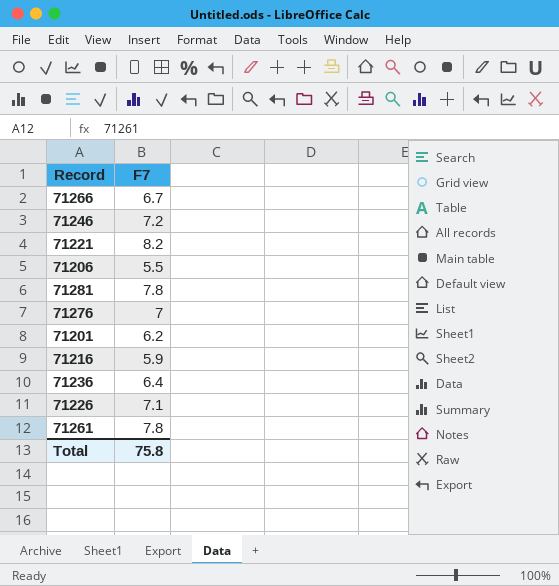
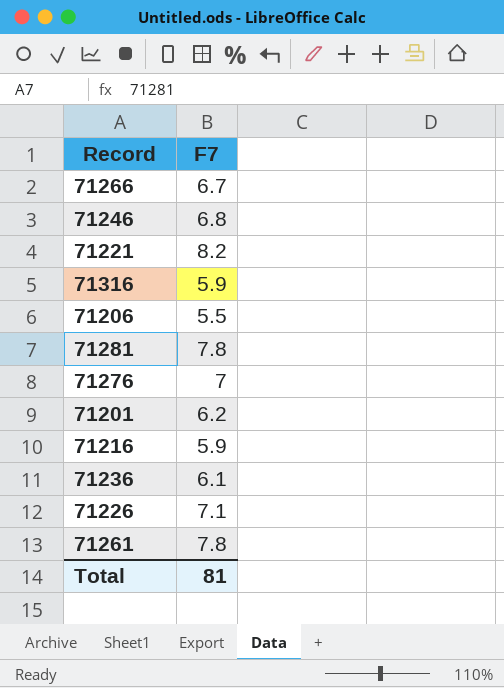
71246 | F7: 7.2 -> 6.8
row 71316: none -> 5.9
71236 | F7: 6.4 -> 6.1
Total | F7: 75.8 -> 81

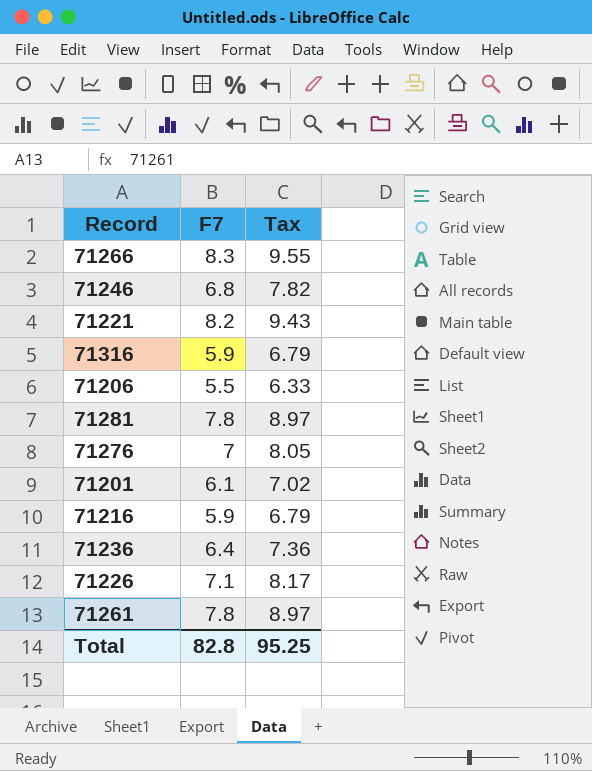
column Tax | formula: none -> [F7] * 1.15
71266 | F7: 6.7 -> 8.3
71201 | F7: 6.2 -> 6.1
71236 | F7: 6.1 -> 6.4
Total | F7: 81 -> 82.8

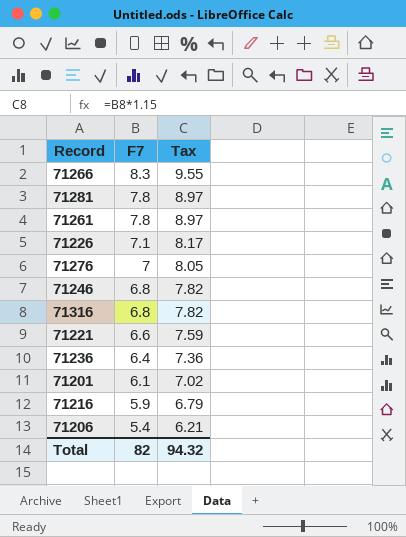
row order: none -> F7 descending
71316 | F7: 5.9 -> 6.8
71316 | Tax: 6.79 -> 7.82
71221 | F7: 8.2 -> 6.6
71221 | Tax: 9.43 -> 7.59
71206 | F7: 5.5 -> 5.4
71206 | Tax: 6.33 -> 6.21
Total | F7: 82.8 -> 82
Total | Tax: 95.25 -> 94.32

